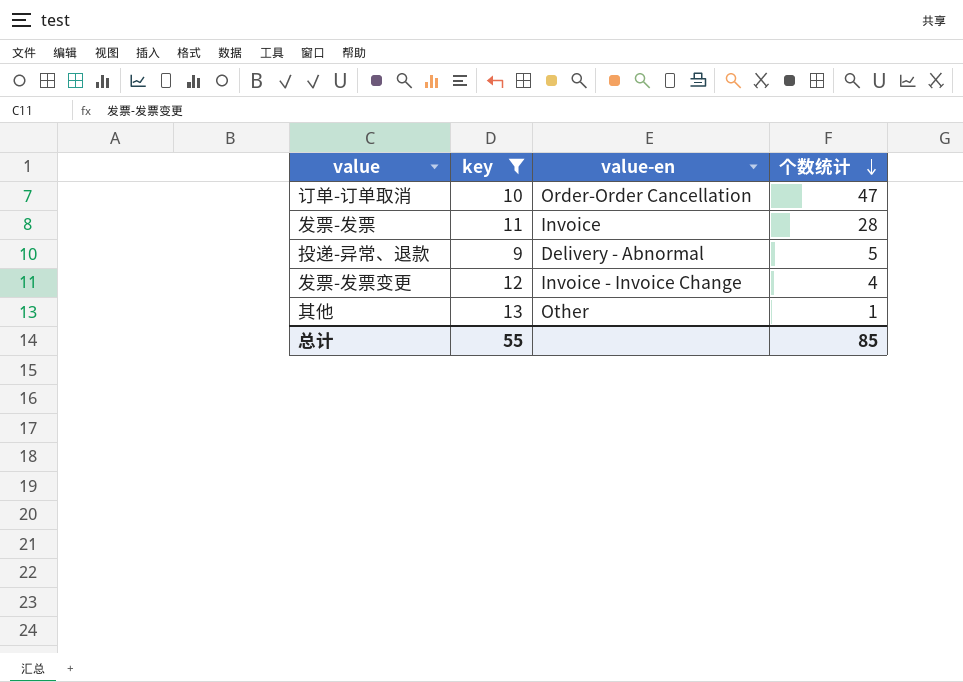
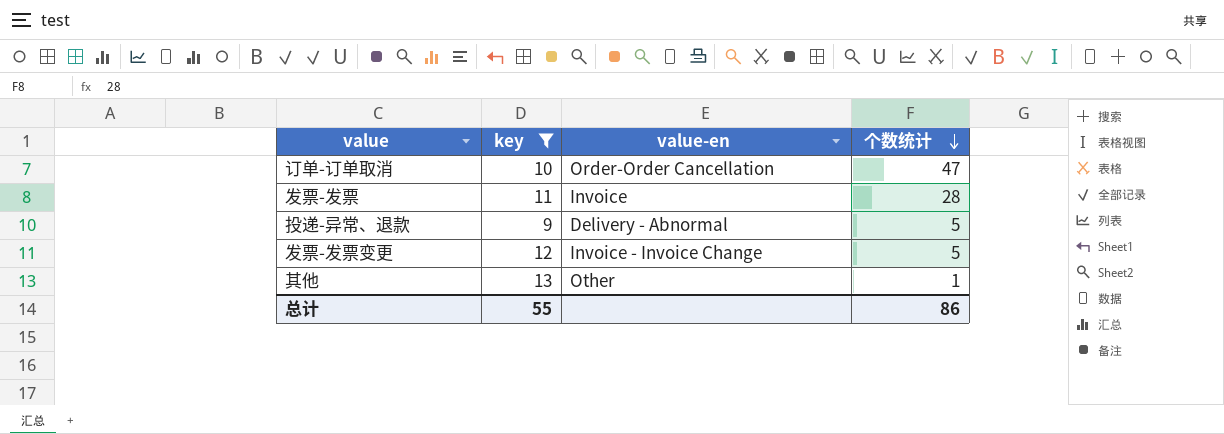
发票-发票变更 | 个数统计: 4 -> 5
总计 | 个数统计: 85 -> 86

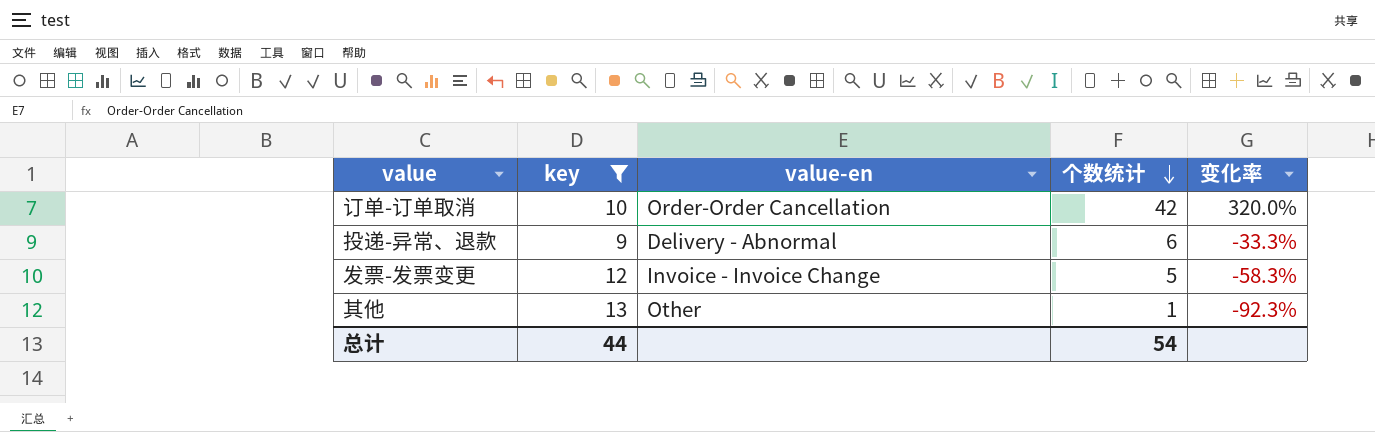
column 变化率 | formula: none -> ([个数统计] - [key]) / [key]
row 发票-发票: 11 | Invoice | 28 -> none
订单-订单取消 | 个数统计: 47 -> 42
投递-异常、退款 | 个数统计: 5 -> 6
总计 | key: 55 -> 44
总计 | 个数统计: 86 -> 54

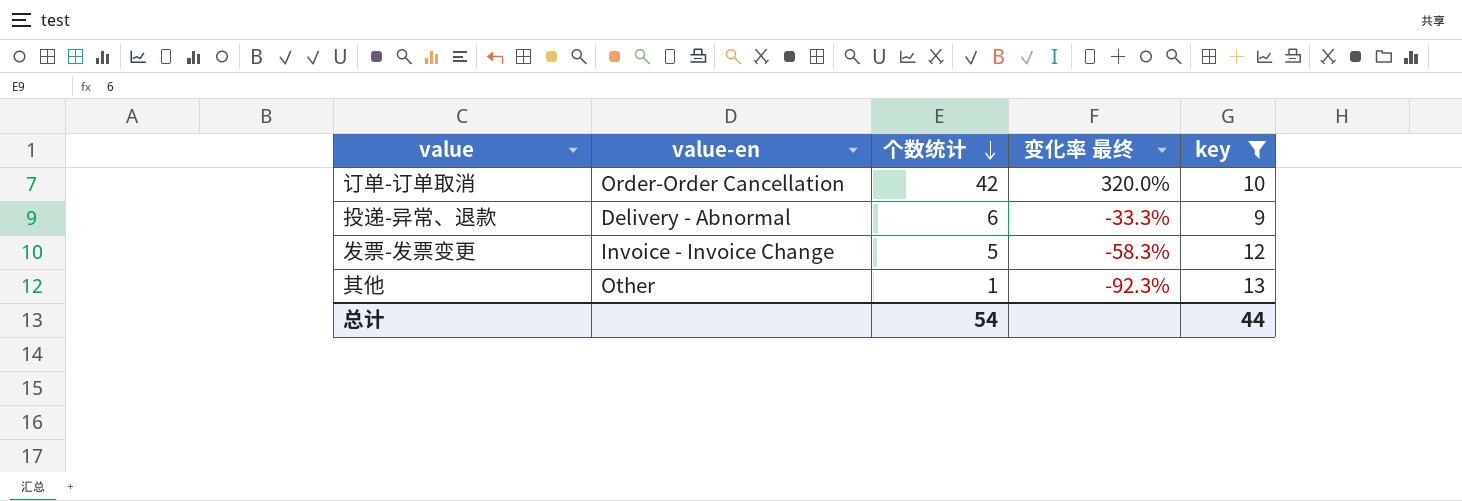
column name: 变化率 -> 变化率 最终
column key | position: 2 -> 5

